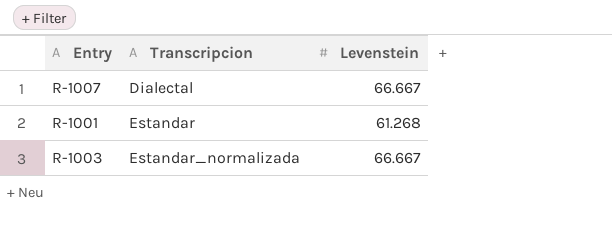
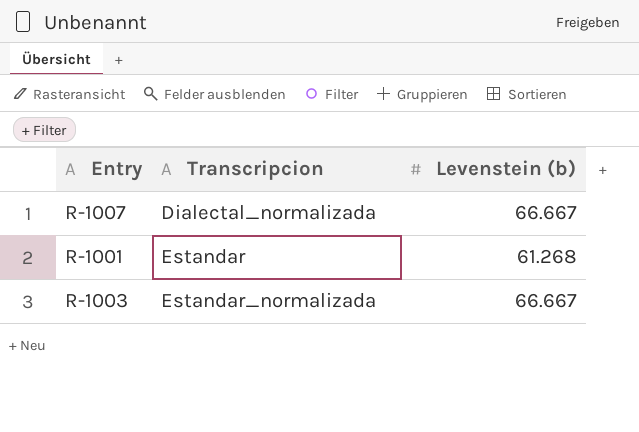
column name: Levenstein -> Levenstein (b)
R-1007 | Transcripcion: Dialectal -> Dialectal_normalizada

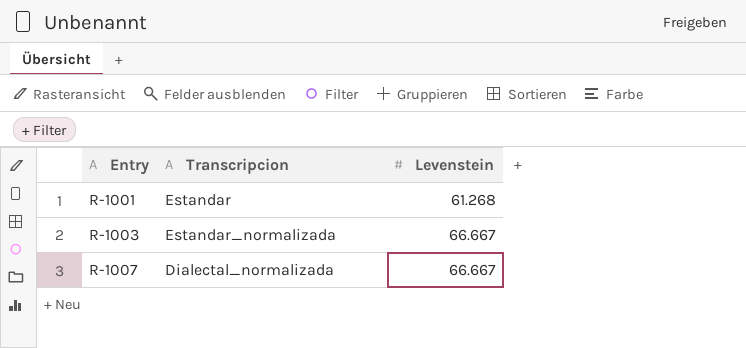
row order: Transcripcion ascending -> Entry ascending
column name: Levenstein (b) -> Levenstein

